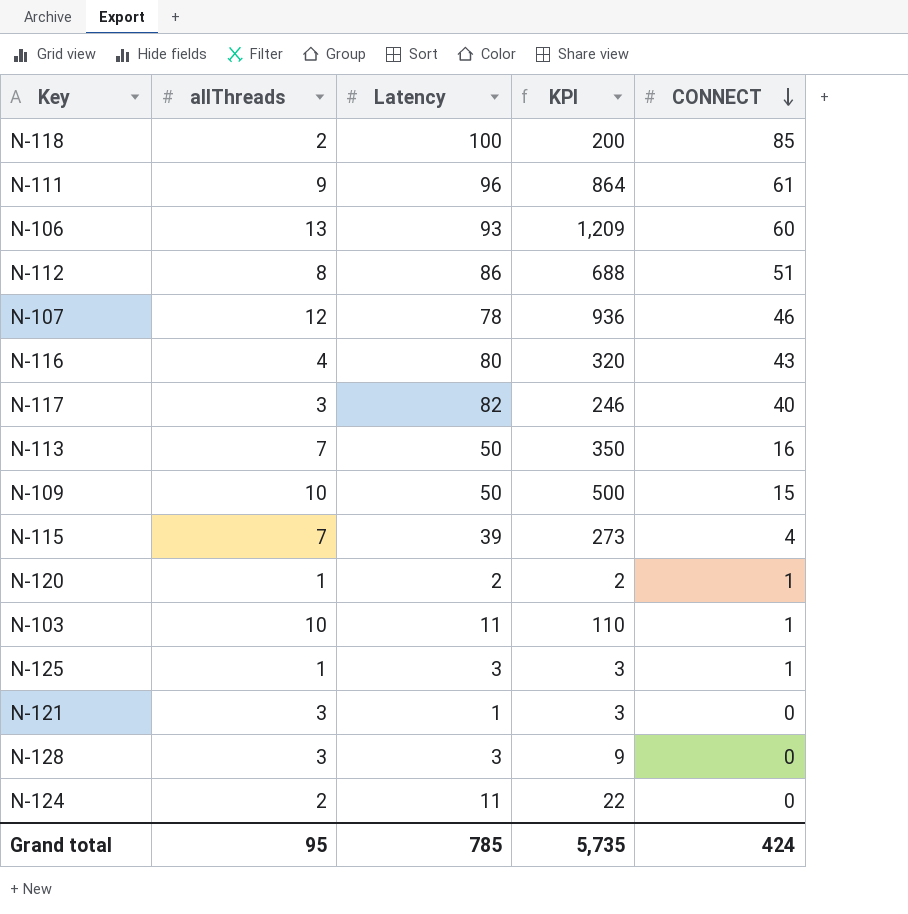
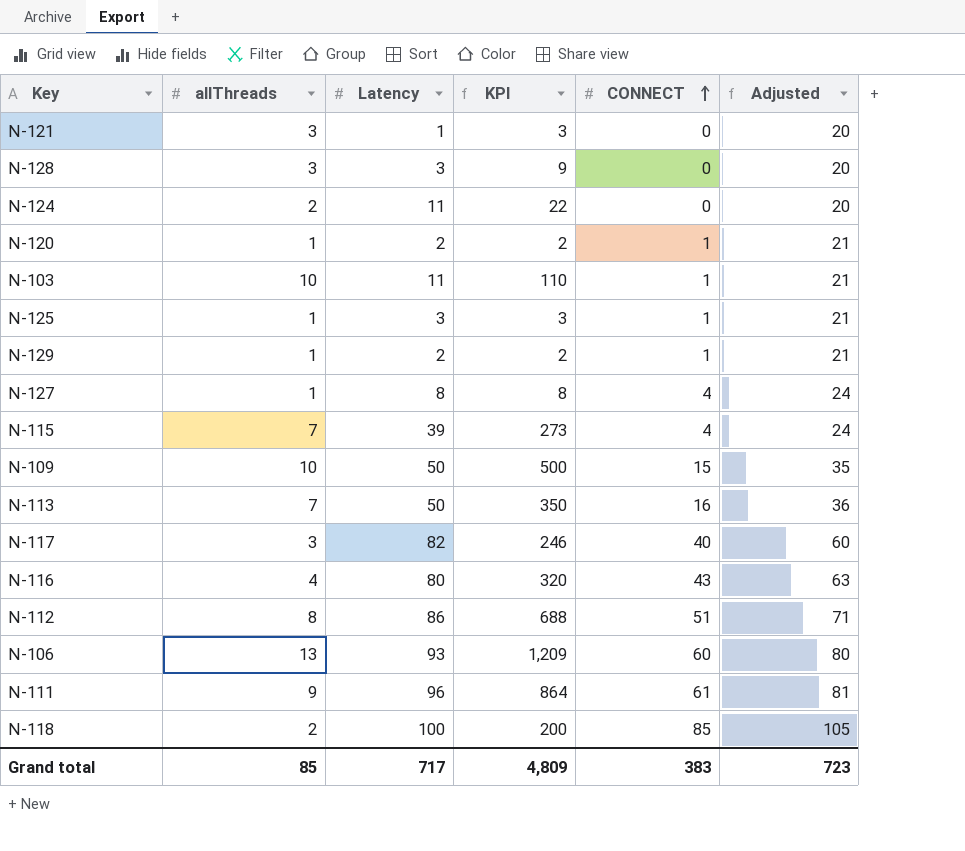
row order: CONNECT descending -> CONNECT ascending
column Adjusted | formula: none -> [CONNECT] + 20
row N-107: 12 | 78 | 936 | 46 -> none
row N-129: none -> 1 | 2 | 2 | 1 | 21
row N-127: none -> 1 | 8 | 8 | 4 | 24
Grand total | allThreads: 95 -> 85
Grand total | Latency: 785 -> 717
Grand total | KPI: 5,735 -> 4,809
Grand total | CONNECT: 424 -> 383

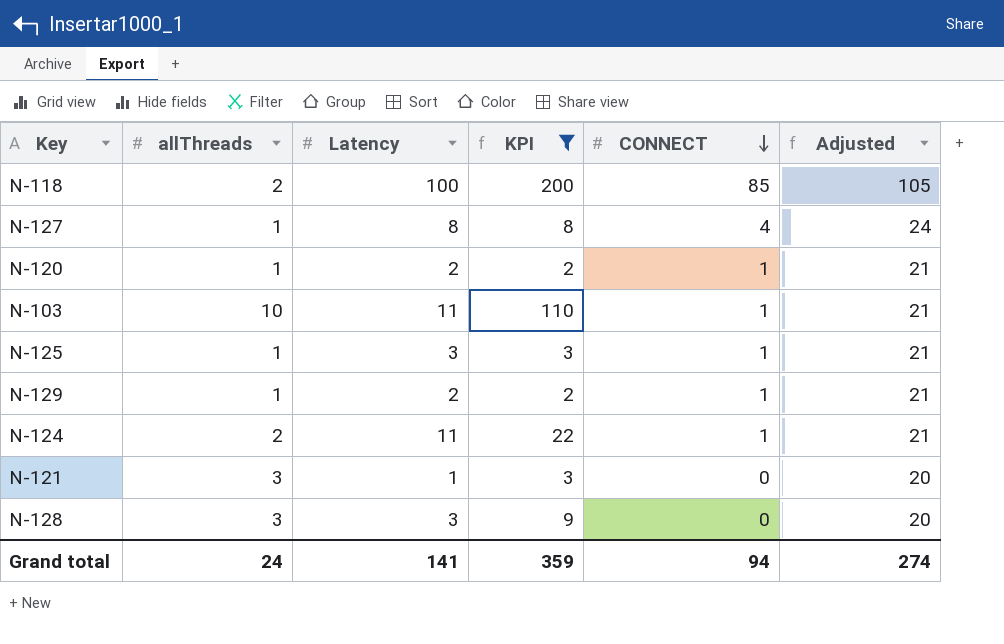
filter: none -> KPI <= 200
row order: CONNECT ascending -> CONNECT descending
N-124 | CONNECT: 0 -> 1
N-124 | Adjusted: 20 -> 21
Grand total | allThreads: 85 -> 24
Grand total | Latency: 717 -> 141
Grand total | KPI: 4,809 -> 359
Grand total | CONNECT: 383 -> 94
Grand total | Adjusted: 723 -> 274

